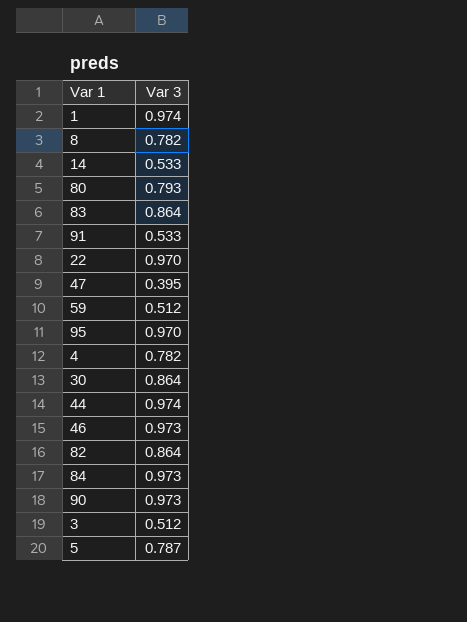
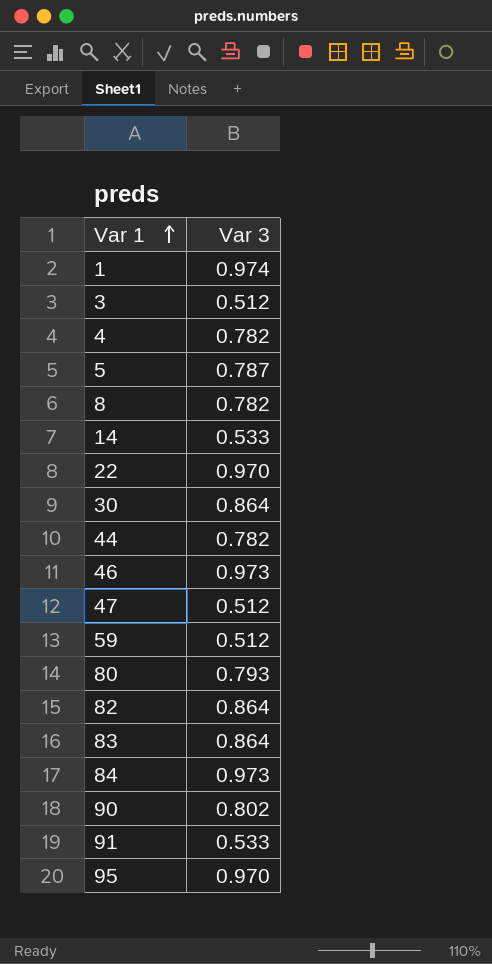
row order: none -> Var 1 ascending
44 | Var 3: 0.974 -> 0.782
47 | Var 3: 0.395 -> 0.512
90 | Var 3: 0.973 -> 0.802

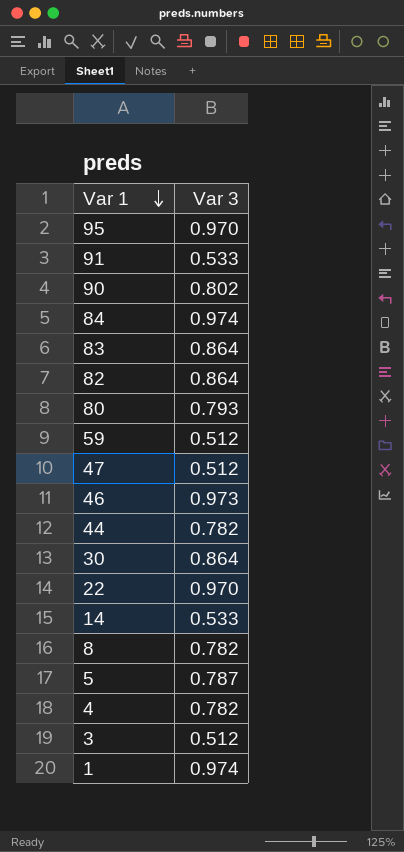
row order: Var 1 ascending -> Var 1 descending
84 | Var 3: 0.973 -> 0.974

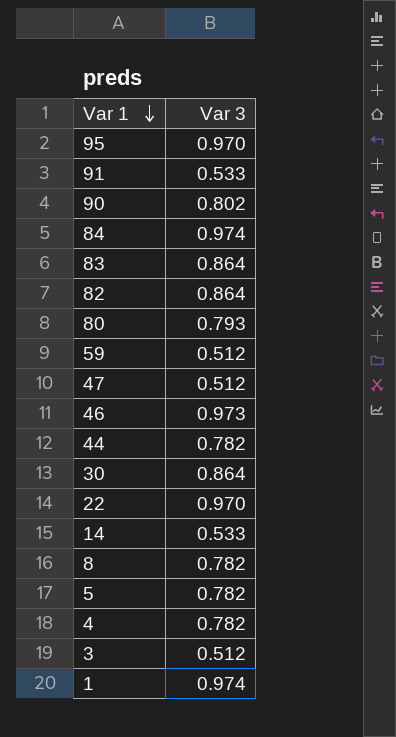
5 | Var 3: 0.787 -> 0.782

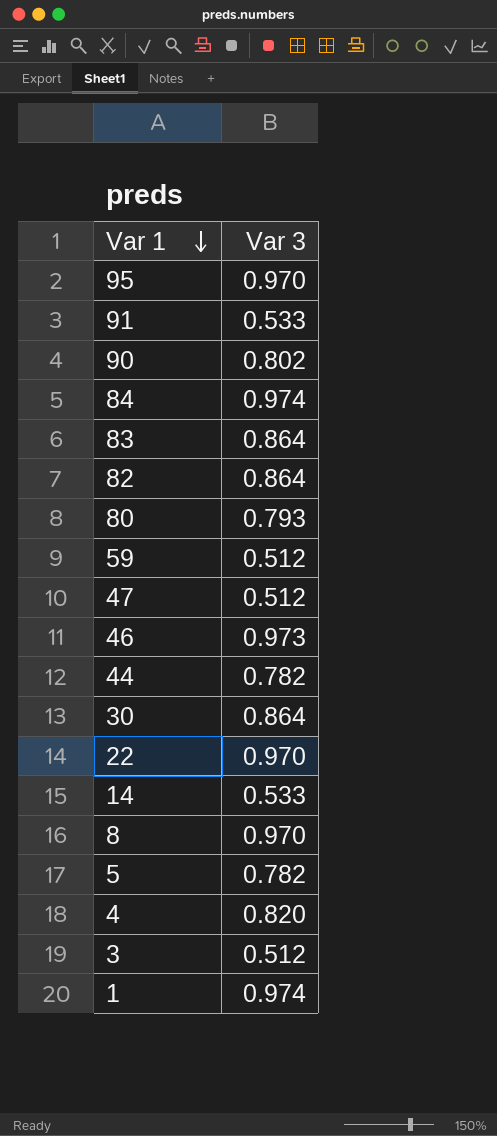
8 | Var 3: 0.782 -> 0.970
4 | Var 3: 0.782 -> 0.820

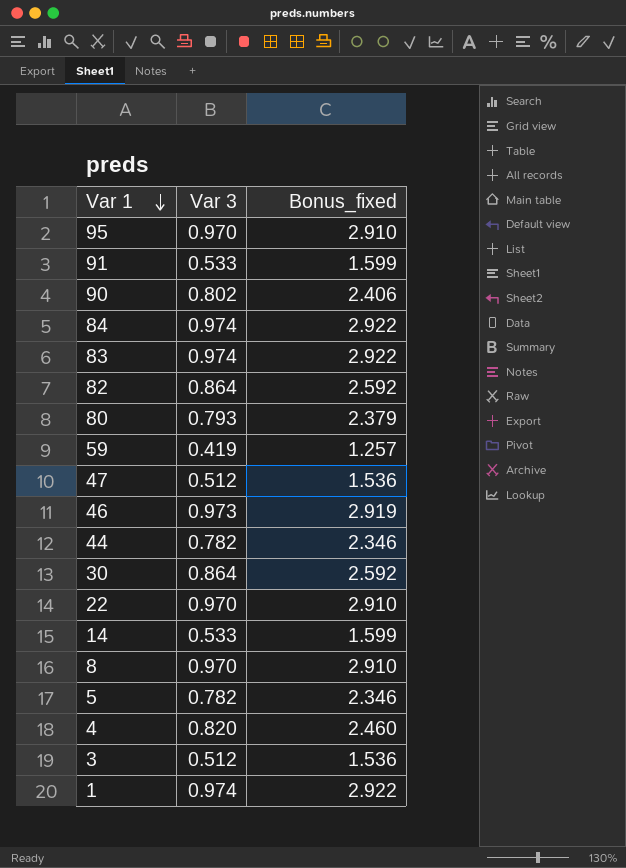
column Bonus_fixed | formula: none -> [Var 3] * 3
83 | Var 3: 0.864 -> 0.974
59 | Var 3: 0.512 -> 0.419

